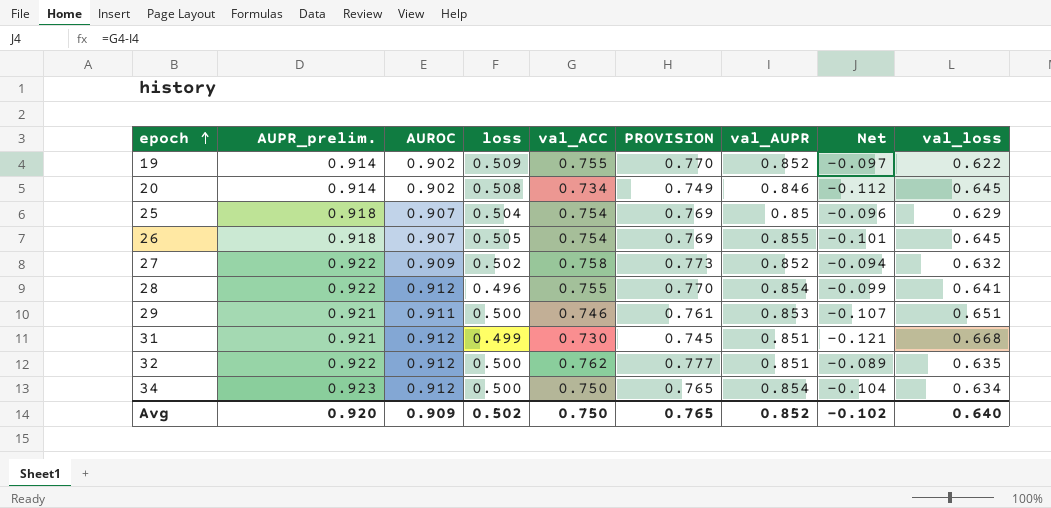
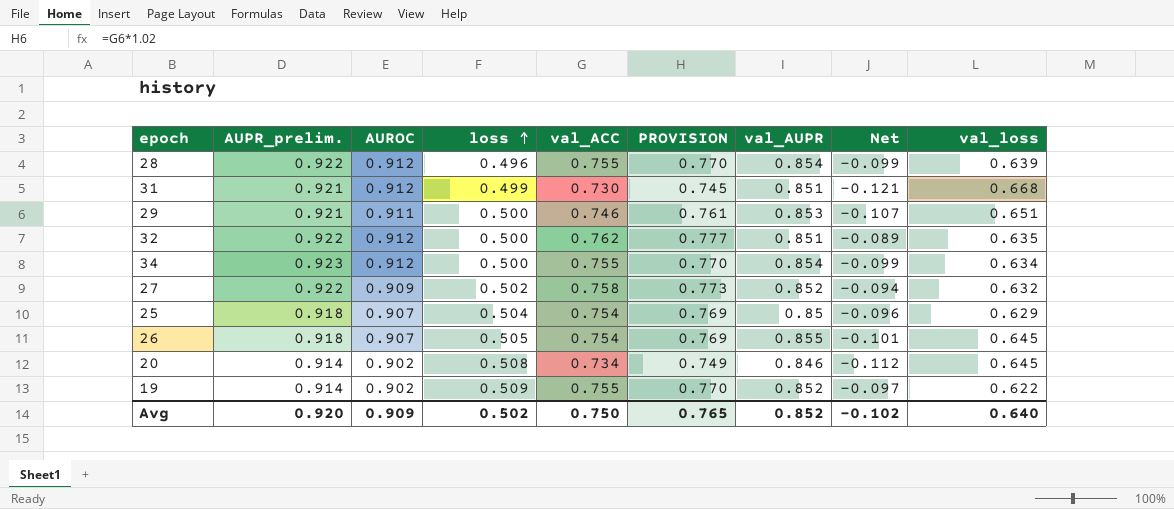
row order: epoch ascending -> loss ascending
28 | val_loss: 0.641 -> 0.639
34 | val_ACC: 0.750 -> 0.755
34 | PROVISION: 0.765 -> 0.770
34 | Net: -0.104 -> -0.099

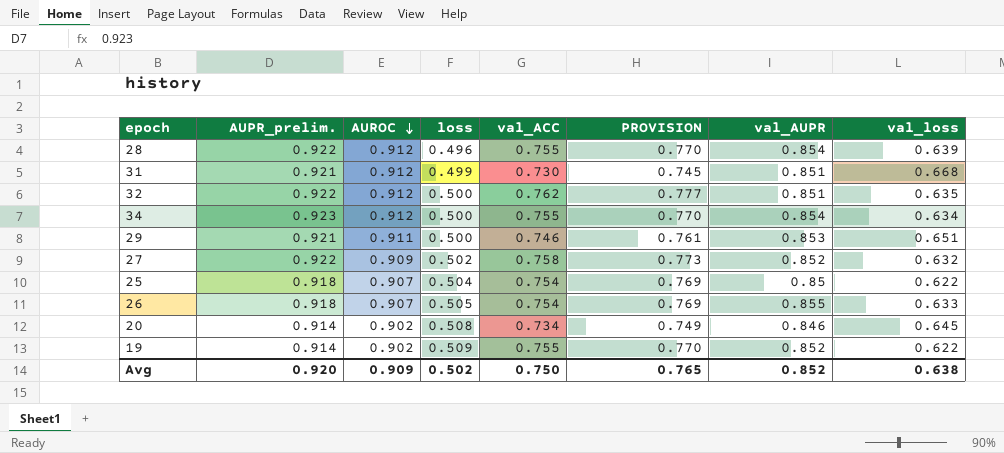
row order: loss ascending -> AUROC descending
column Net | formula: [val_ACC] - [val_AUPR] -> none
25 | val_loss: 0.629 -> 0.622
26 | val_loss: 0.645 -> 0.633
Avg | val_loss: 0.640 -> 0.638

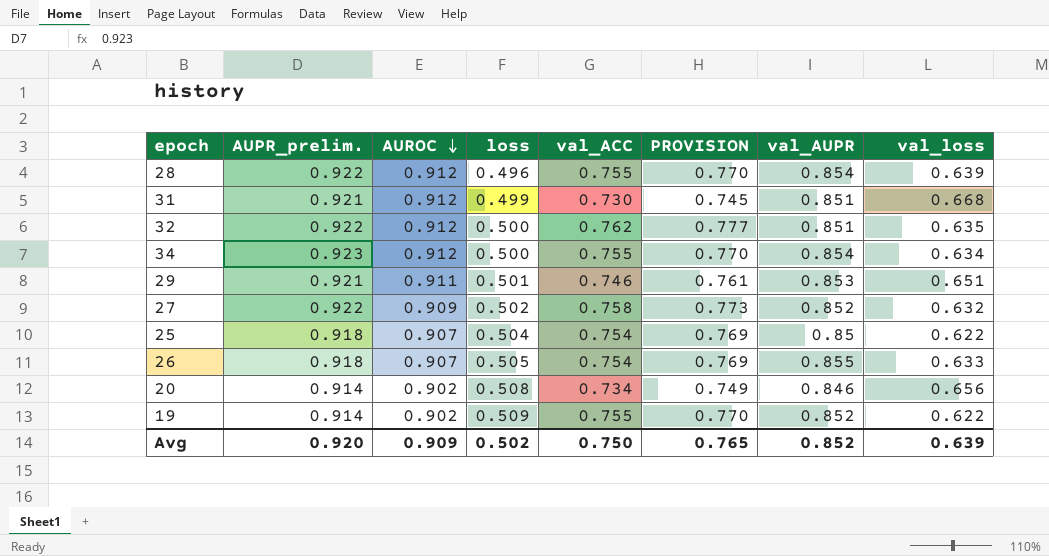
29 | loss: 0.500 -> 0.501
20 | val_loss: 0.645 -> 0.656
Avg | val_loss: 0.638 -> 0.639

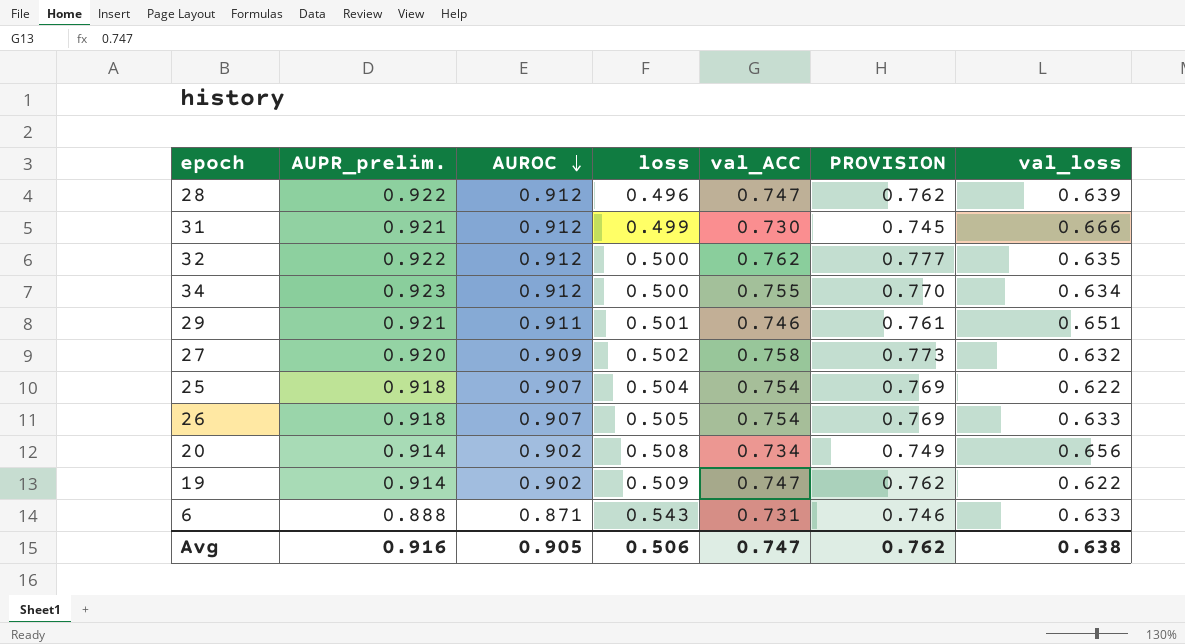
column val_AUPR | position: 7 -> none
28 | val_ACC: 0.755 -> 0.747
28 | PROVISION: 0.770 -> 0.762
31 | val_loss: 0.668 -> 0.666
27 | AUPR_prelim.: 0.922 -> 0.920
19 | val_ACC: 0.755 -> 0.747
19 | PROVISION: 0.770 -> 0.762
row 6: none -> 0.888 | 0.871 | 0.543 | 0.731 | 0.746 | 0.633
Avg | AUPR_prelim.: 0.920 -> 0.916
Avg | AUROC: 0.909 -> 0.905
Avg | loss: 0.502 -> 0.506
Avg | val_ACC: 0.750 -> 0.747
Avg | PROVISION: 0.765 -> 0.762
Avg | val_loss: 0.639 -> 0.638

